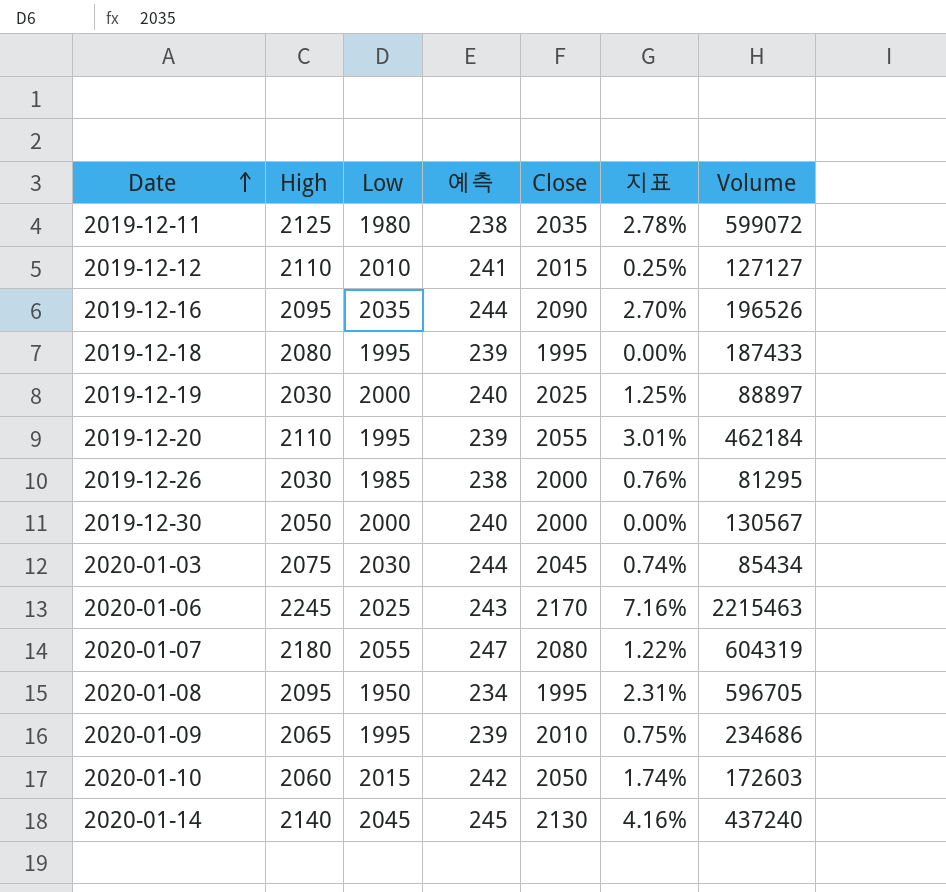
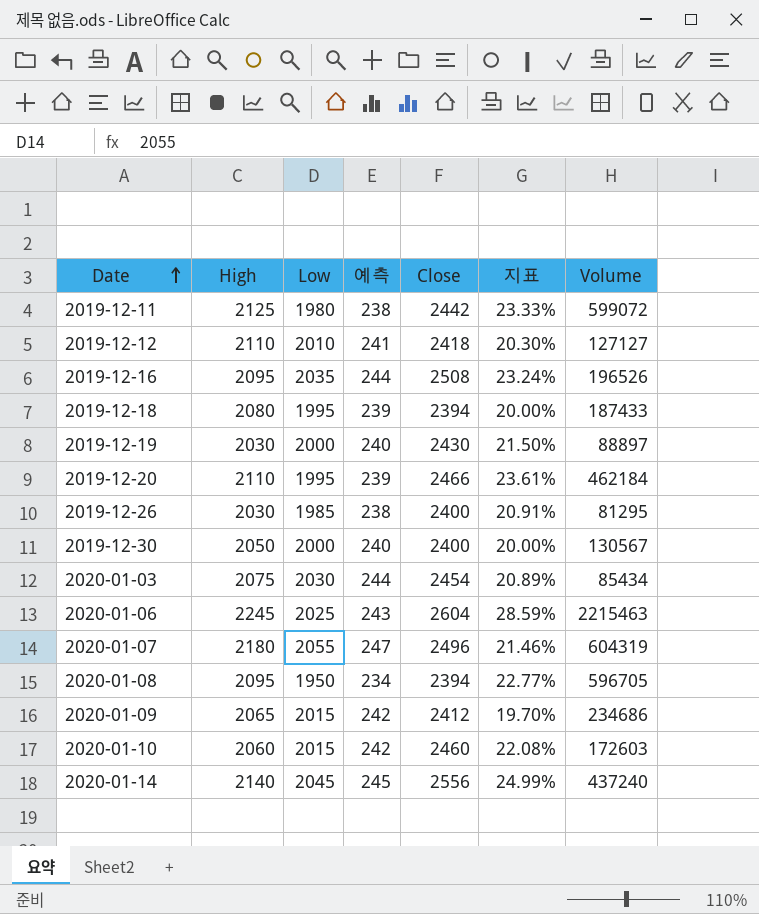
2019-12-11 | Close: 2035 -> 2442
2019-12-11 | 지표: 2.78% -> 23.33%
2019-12-12 | Close: 2015 -> 2418
2019-12-12 | 지표: 0.25% -> 20.30%
2019-12-16 | Close: 2090 -> 2508
2019-12-16 | 지표: 2.70% -> 23.24%
2019-12-18 | Close: 1995 -> 2394
2019-12-18 | 지표: 0.00% -> 20.00%
2019-12-19 | Close: 2025 -> 2430
2019-12-19 | 지표: 1.25% -> 21.50%
2019-12-20 | Close: 2055 -> 2466
2019-12-20 | 지표: 3.01% -> 23.61%
2019-12-26 | Close: 2000 -> 2400
2019-12-26 | 지표: 0.76% -> 20.91%
2019-12-30 | Close: 2000 -> 2400
2019-12-30 | 지표: 0.00% -> 20.00%
2020-01-03 | Close: 2045 -> 2454
2020-01-03 | 지표: 0.74% -> 20.89%
2020-01-06 | Close: 2170 -> 2604
2020-01-06 | 지표: 7.16% -> 28.59%
2020-01-07 | Close: 2080 -> 2496
2020-01-07 | 지표: 1.22% -> 21.46%
2020-01-08 | Close: 1995 -> 2394
2020-01-08 | 지표: 2.31% -> 22.77%
2020-01-09 | Low: 1995 -> 2015
2020-01-09 | 예측: 239 -> 242
2020-01-09 | Close: 2010 -> 2412
2020-01-09 | 지표: 0.75% -> 19.70%
2020-01-10 | Close: 2050 -> 2460
2020-01-10 | 지표: 1.74% -> 22.08%
2020-01-14 | Close: 2130 -> 2556
2020-01-14 | 지표: 4.16% -> 24.99%

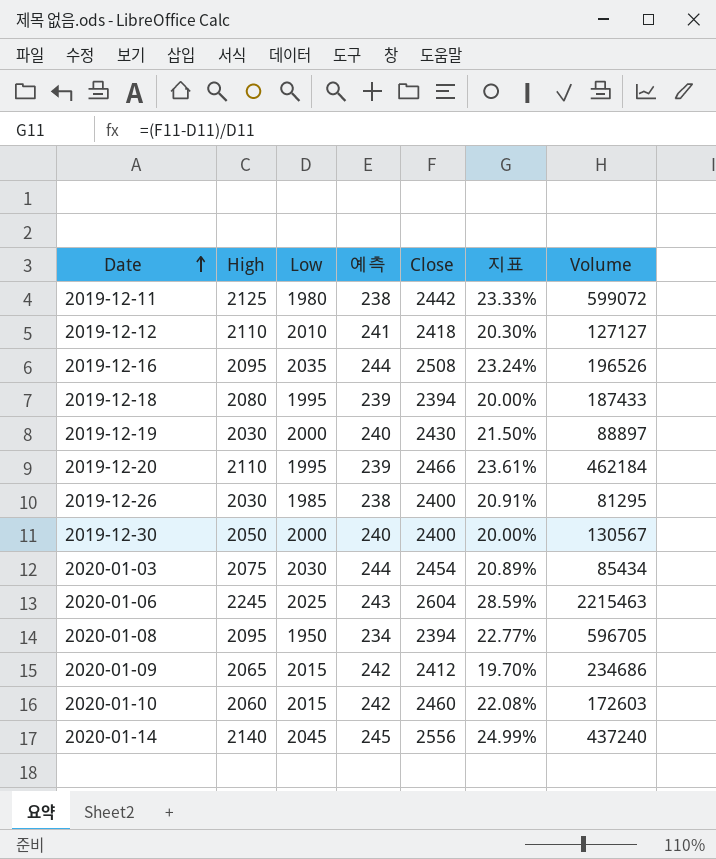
row 2020-01-07: 2180 | 2055 | 247 | 2496 | 21.46% | 604319 -> none

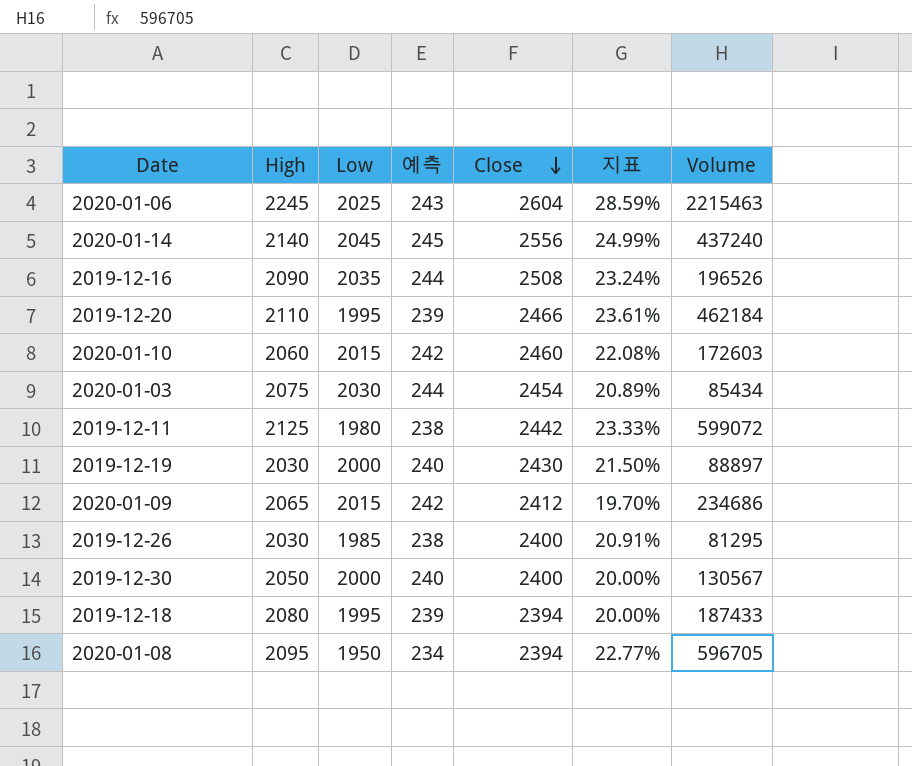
row order: Date ascending -> Close descending
row 2019-12-12: 2110 | 2010 | 241 | 2418 | 20.30% | 127127 -> none
2019-12-16 | High: 2095 -> 2090

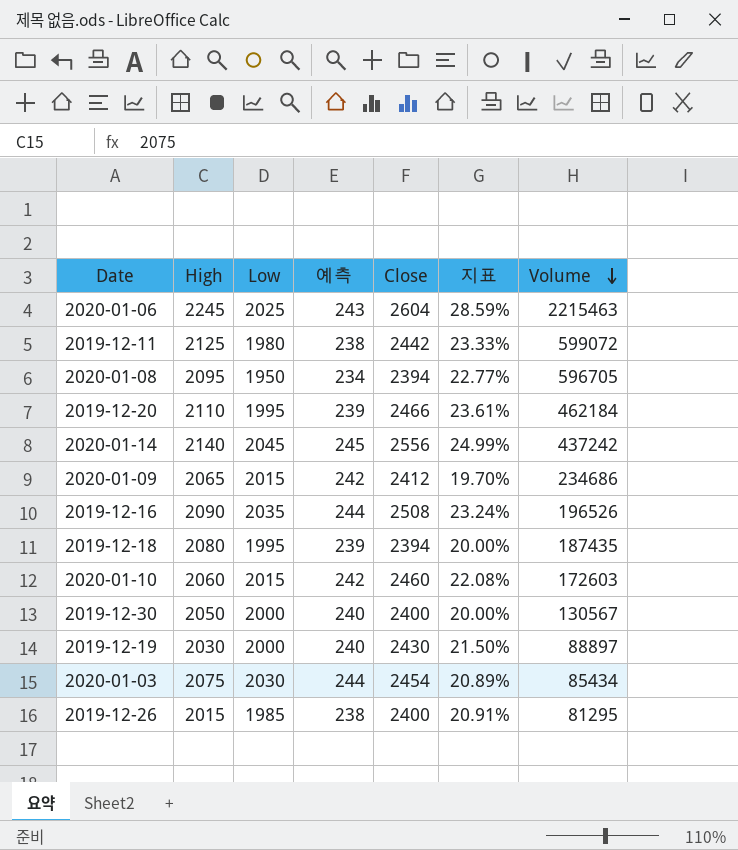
row order: Close descending -> Volume descending
2020-01-14 | Volume: 437240 -> 437242
2019-12-18 | Volume: 187433 -> 187435
2019-12-26 | High: 2030 -> 2015

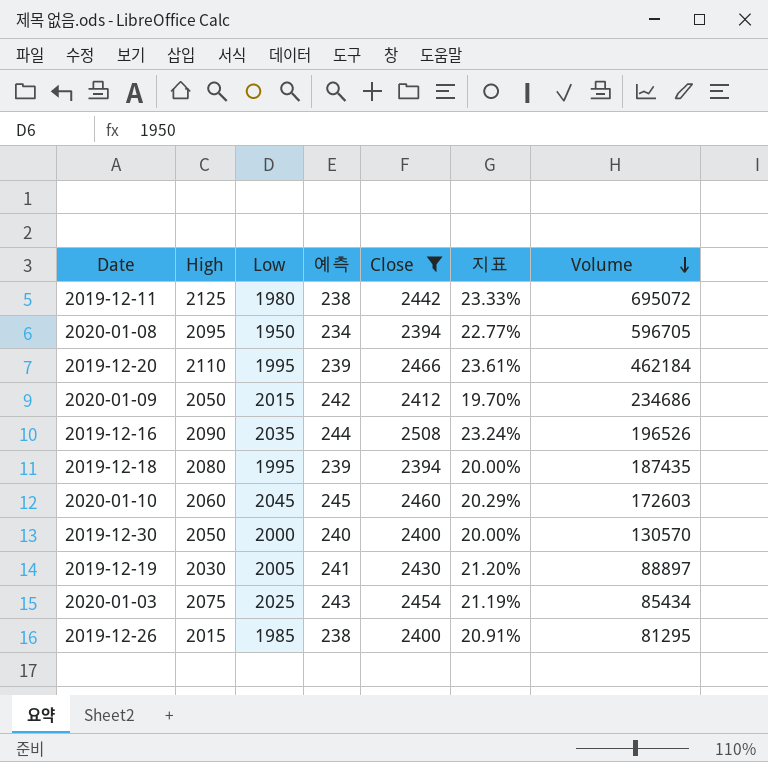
filter: none -> Close <= 2508
2019-12-11 | Volume: 599072 -> 695072
2020-01-09 | High: 2065 -> 2050
2020-01-10 | Low: 2015 -> 2045
2020-01-10 | 예측: 242 -> 245
2020-01-10 | 지표: 22.08% -> 20.29%
2019-12-30 | Volume: 130567 -> 130570
2019-12-19 | Low: 2000 -> 2005
2019-12-19 | 예측: 240 -> 241
2019-12-19 | 지표: 21.50% -> 21.20%
2020-01-03 | Low: 2030 -> 2025
2020-01-03 | 예측: 244 -> 243
2020-01-03 | 지표: 20.89% -> 21.19%

